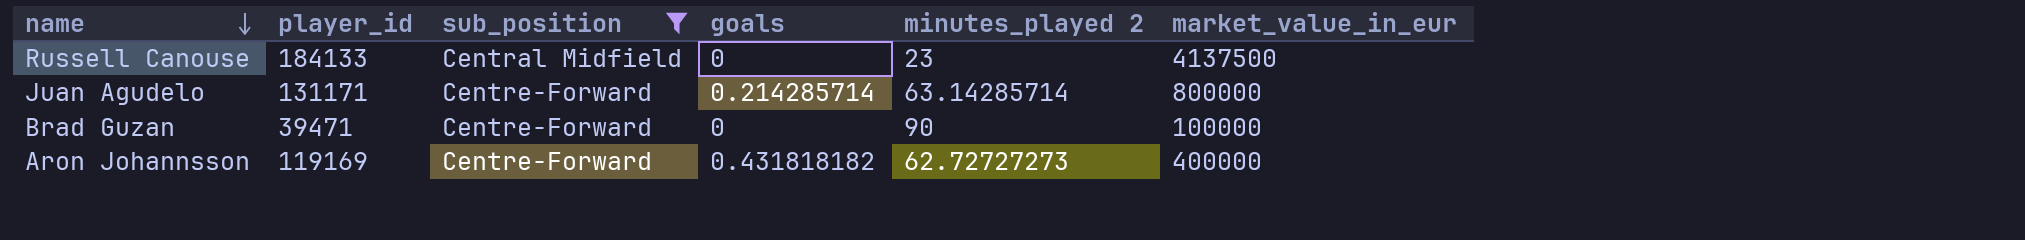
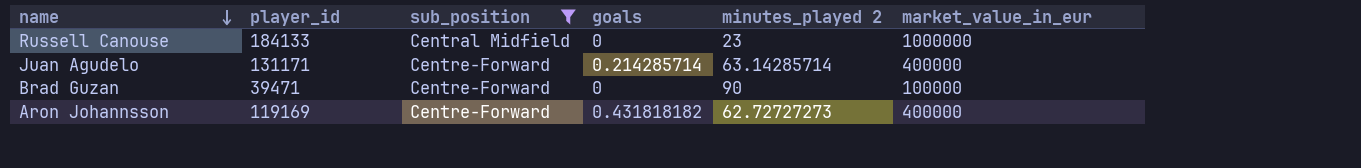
Russell Canouse | market_value_in_eur: 4137500 -> 1000000
Juan Agudelo | market_value_in_eur: 800000 -> 400000

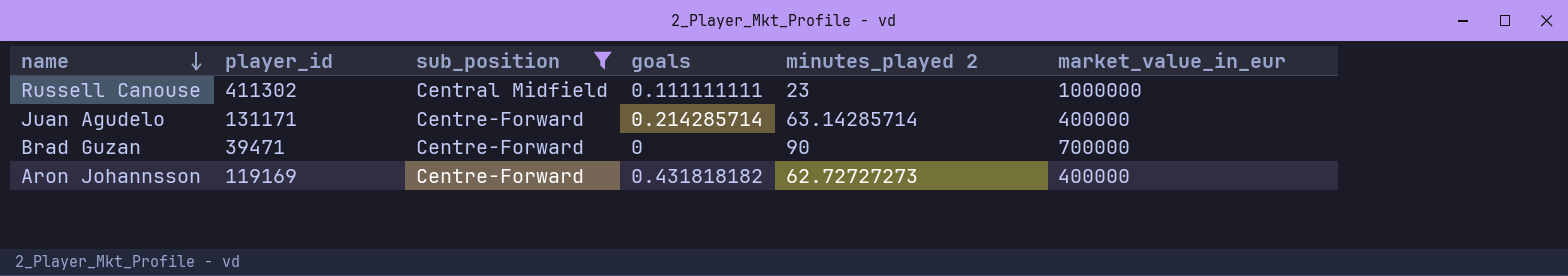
Russell Canouse | player_id: 184133 -> 411302
Russell Canouse | goals: 0 -> 0.111111111
Brad Guzan | market_value_in_eur: 100000 -> 700000

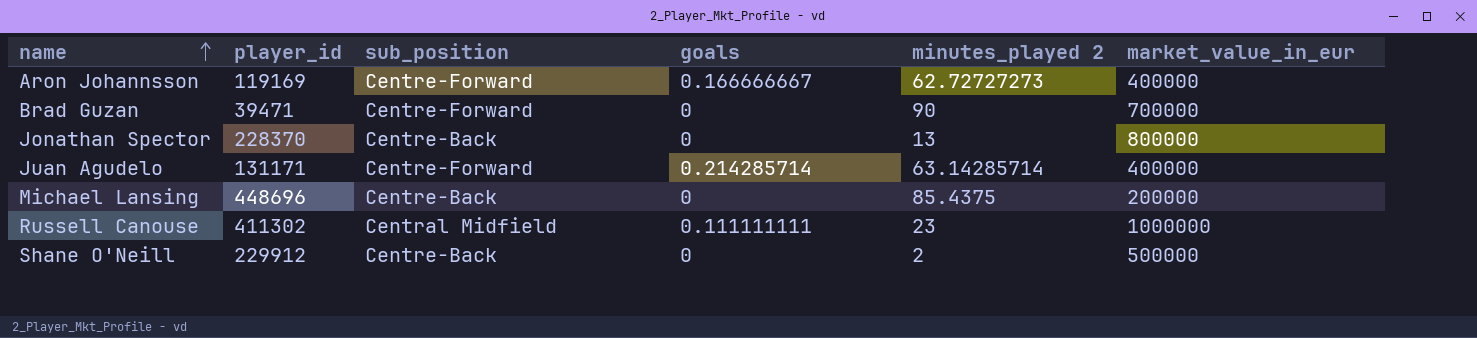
filter: sub_position != Centre-Back -> none
row order: name descending -> name ascending
Aron Johannsson | goals: 0.431818182 -> 0.166666667

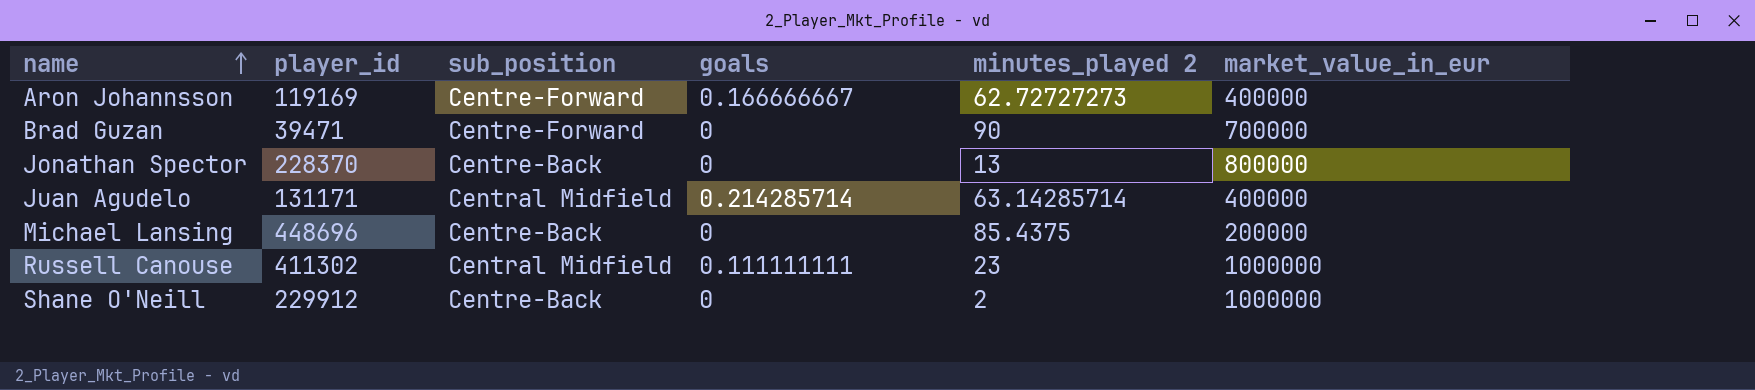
Juan Agudelo | sub_position: Centre-Forward -> Central Midfield
Shane O'Neill | market_value_in_eur: 500000 -> 1000000

